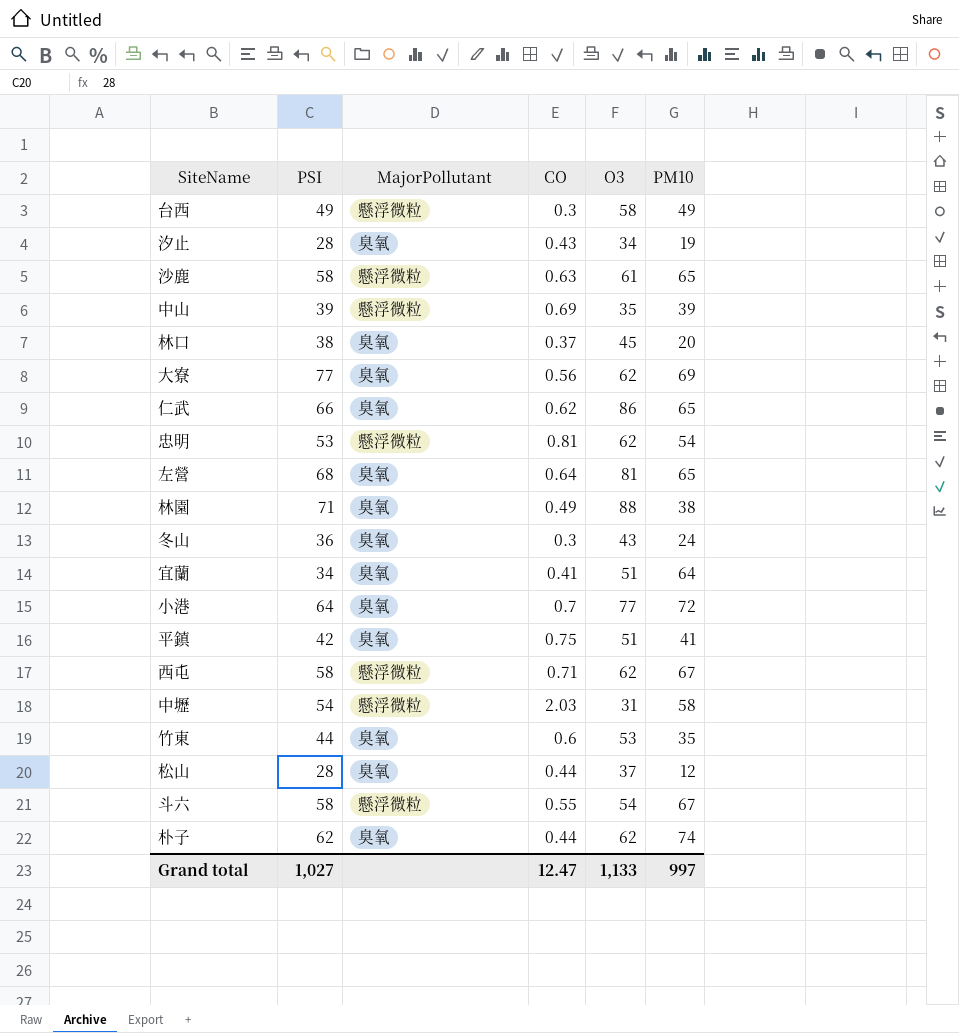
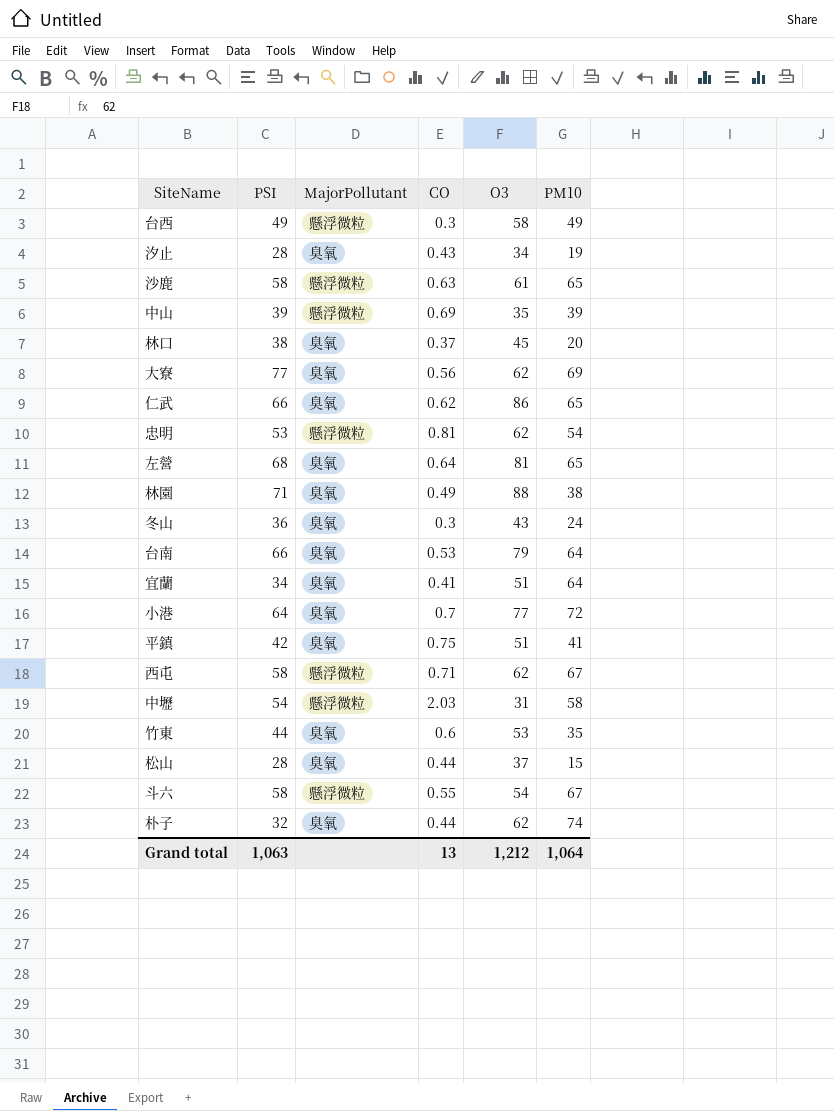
row 台南: none -> 66 | 臭氧 | 0.53 | 79 | 64
松山 | PM10: 12 -> 15
朴子 | PSI: 62 -> 32
Grand total | PSI: 1,027 -> 1,063
Grand total | CO: 12.47 -> 13
Grand total | O3: 1,133 -> 1,212
Grand total | PM10: 997 -> 1,064

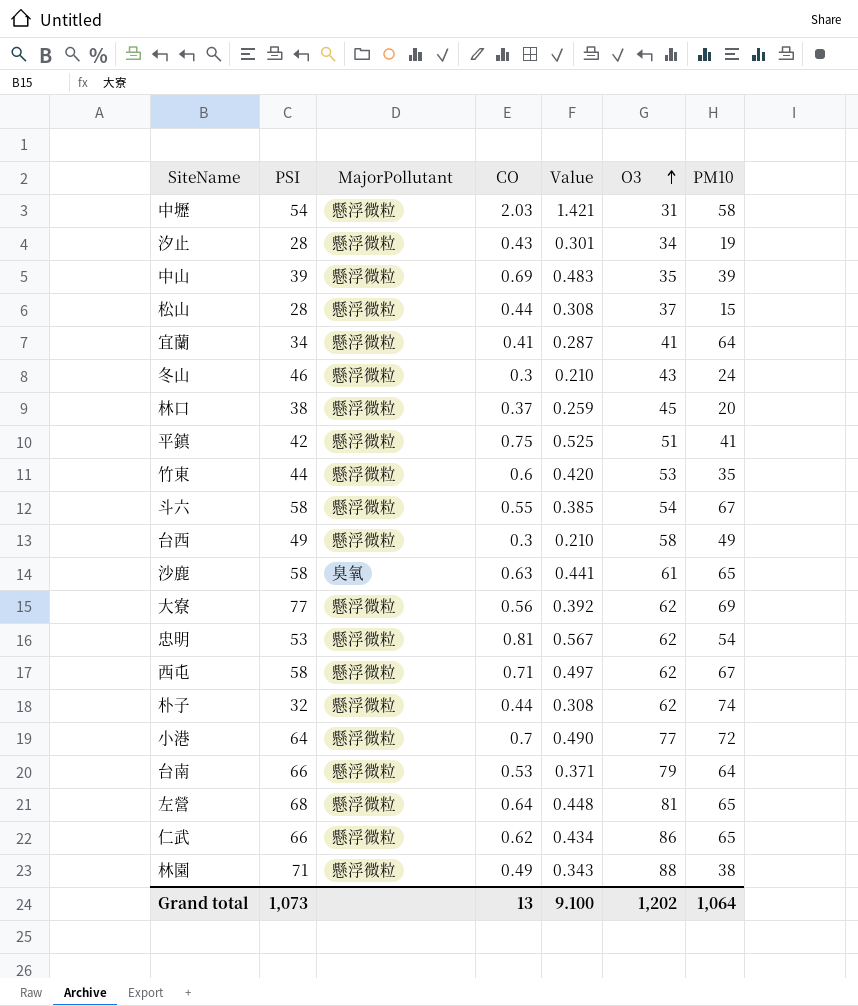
row order: none -> O3 ascending
column Value | formula: none -> [CO] * 0.7
汐止 | MajorPollutant: 臭氧 -> 懸浮微粒
松山 | MajorPollutant: 臭氧 -> 懸浮微粒
宜蘭 | MajorPollutant: 臭氧 -> 懸浮微粒
宜蘭 | O3: 51 -> 41
冬山 | PSI: 36 -> 46
冬山 | MajorPollutant: 臭氧 -> 懸浮微粒
林口 | MajorPollutant: 臭氧 -> 懸浮微粒
平鎮 | MajorPollutant: 臭氧 -> 懸浮微粒
竹東 | MajorPollutant: 臭氧 -> 懸浮微粒
沙鹿 | MajorPollutant: 懸浮微粒 -> 臭氧
大寮 | MajorPollutant: 臭氧 -> 懸浮微粒
朴子 | MajorPollutant: 臭氧 -> 懸浮微粒
小港 | MajorPollutant: 臭氧 -> 懸浮微粒
台南 | MajorPollutant: 臭氧 -> 懸浮微粒
左營 | MajorPollutant: 臭氧 -> 懸浮微粒
仁武 | MajorPollutant: 臭氧 -> 懸浮微粒
林園 | MajorPollutant: 臭氧 -> 懸浮微粒
Grand total | PSI: 1,063 -> 1,073
Grand total | O3: 1,212 -> 1,202

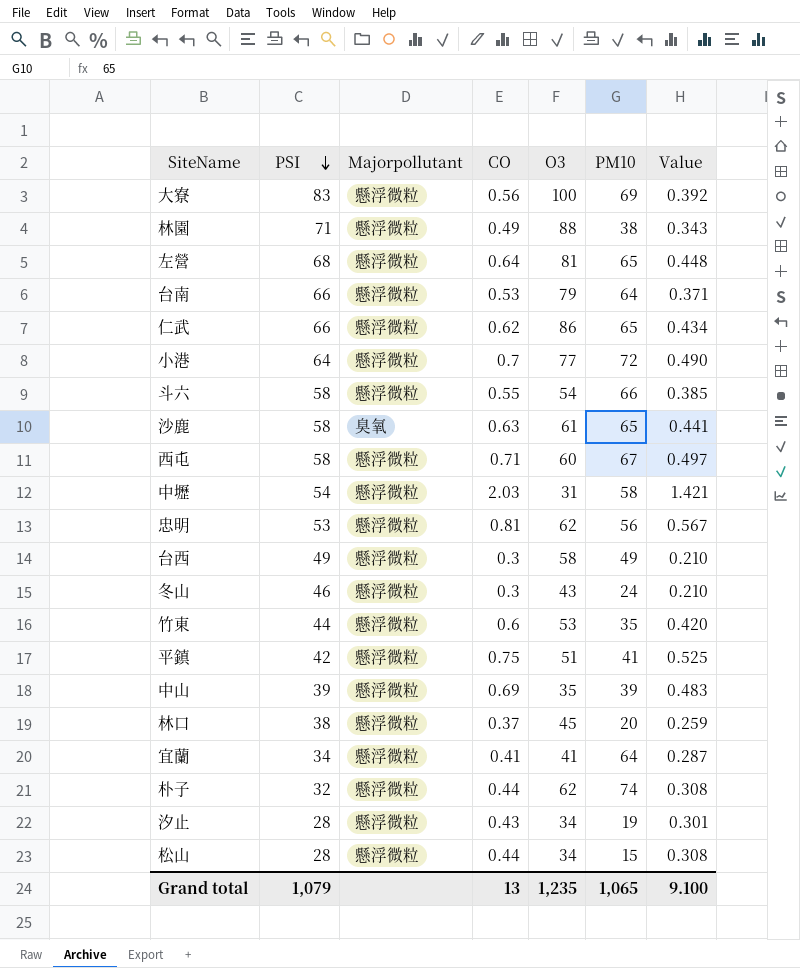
row order: O3 ascending -> PSI descending
column name: MajorPollutant -> Majorpollutant
column Value | position: 5 -> 7
大寮 | PSI: 77 -> 83
大寮 | O3: 62 -> 100
斗六 | PM10: 67 -> 66
西屯 | O3: 62 -> 60
忠明 | PM10: 54 -> 56
松山 | O3: 37 -> 34
Grand total | PSI: 1,073 -> 1,079
Grand total | O3: 1,202 -> 1,235
Grand total | PM10: 1,064 -> 1,065

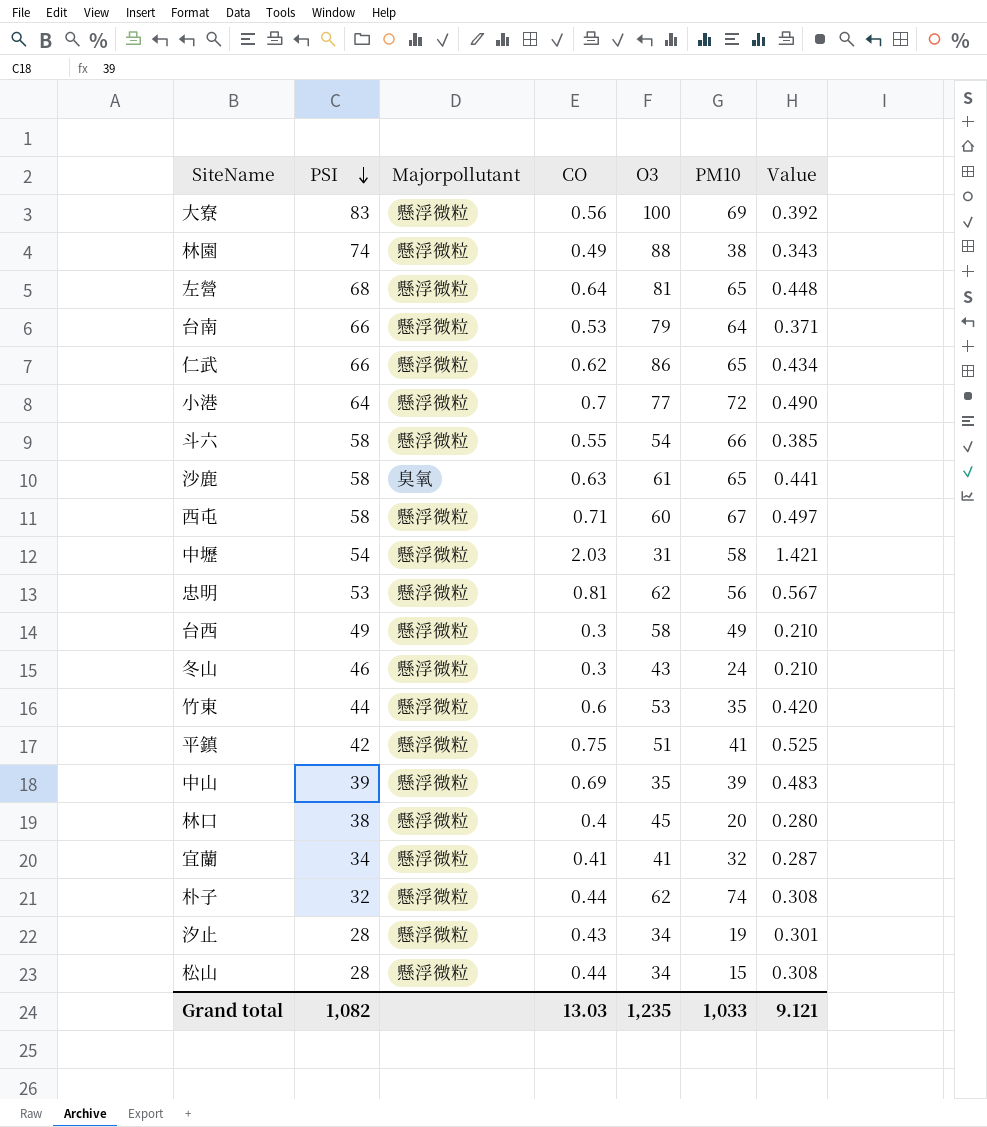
林園 | PSI: 71 -> 74
林口 | CO: 0.37 -> 0.4
林口 | Value: 0.259 -> 0.280
宜蘭 | PM10: 64 -> 32
Grand total | PSI: 1,079 -> 1,082
Grand total | CO: 13 -> 13.03
Grand total | PM10: 1,065 -> 1,033
Grand total | Value: 9.100 -> 9.121

